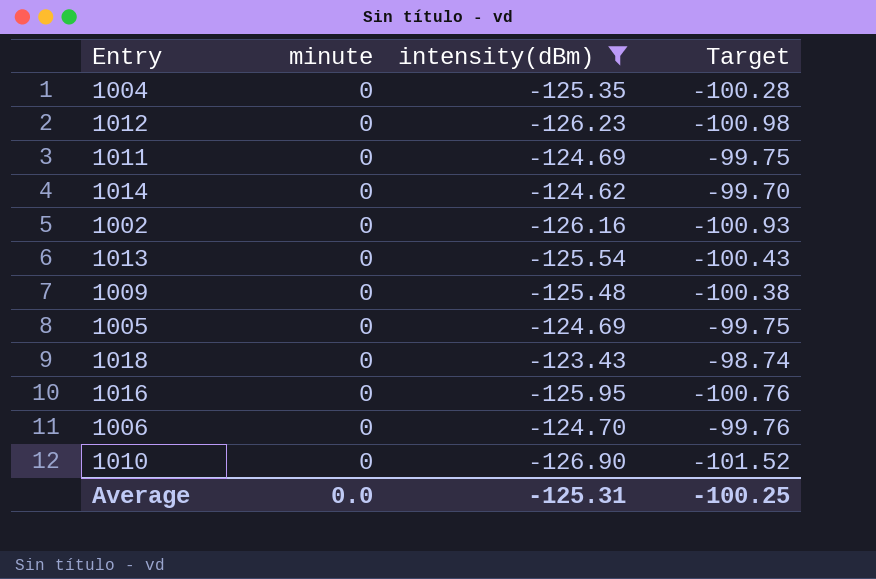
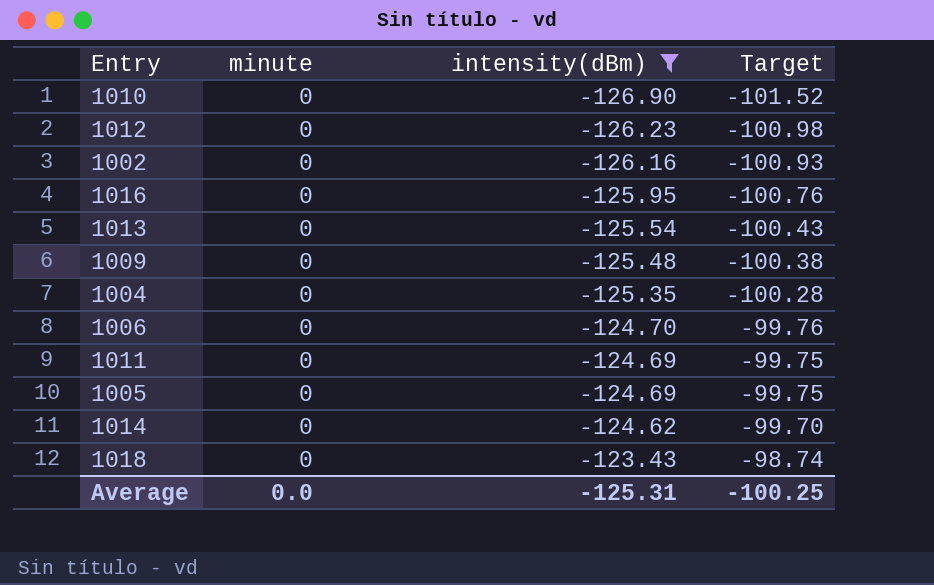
row order: none -> intensity(dBm) ascending

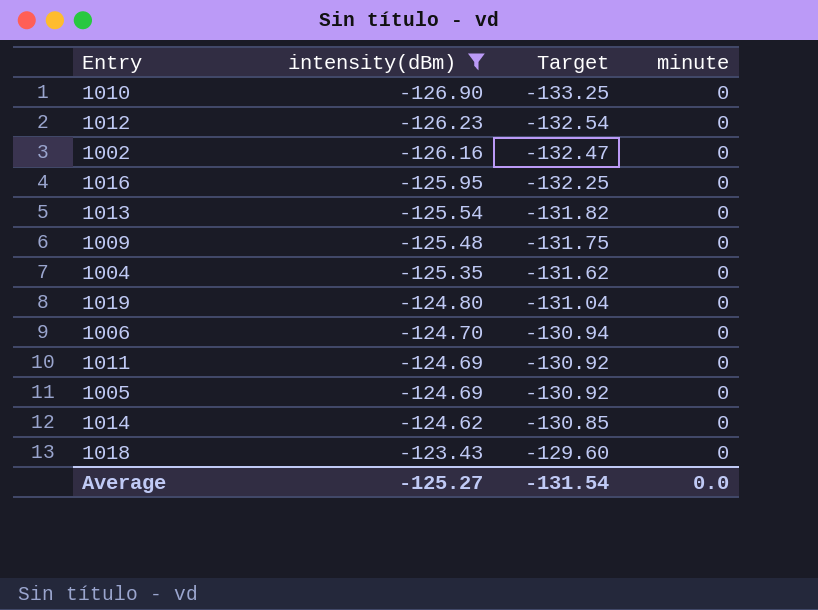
column Target | formula: [intensity(dBm)] * 0.8 -> [intensity(dBm)] * 1.05
column minute | position: 2 -> 4
row 1019: none -> -124.80 | -131.04 | 0
Average | intensity(dBm): -125.31 -> -125.27
Average | Target: -100.25 -> -131.54

